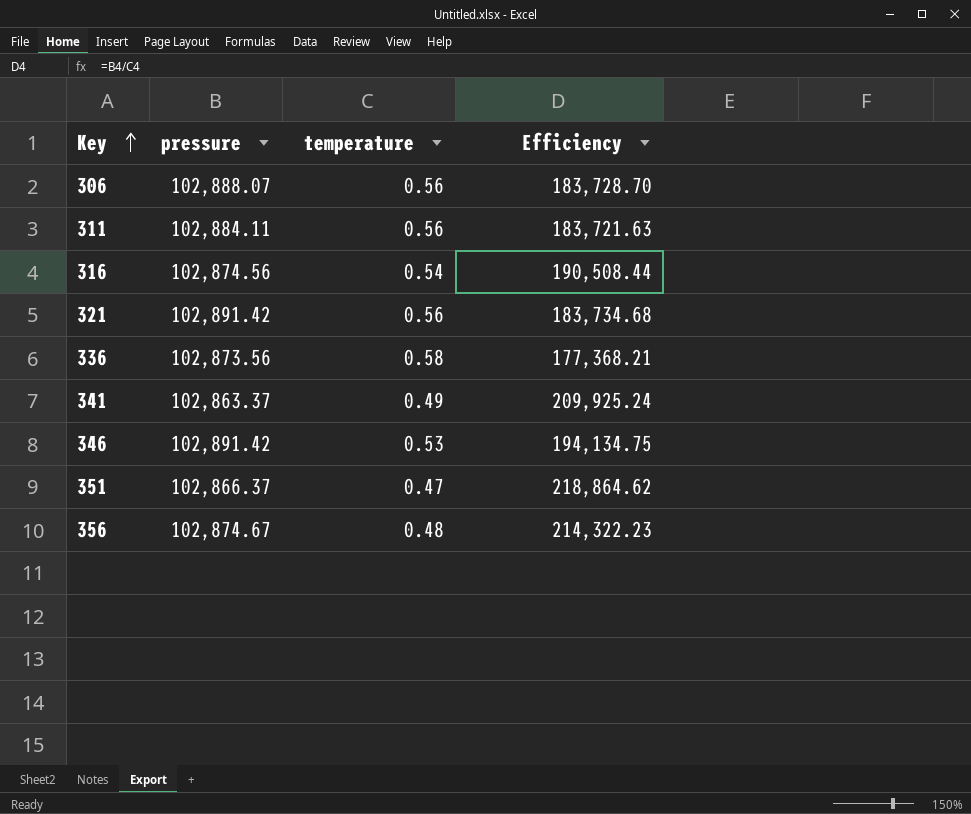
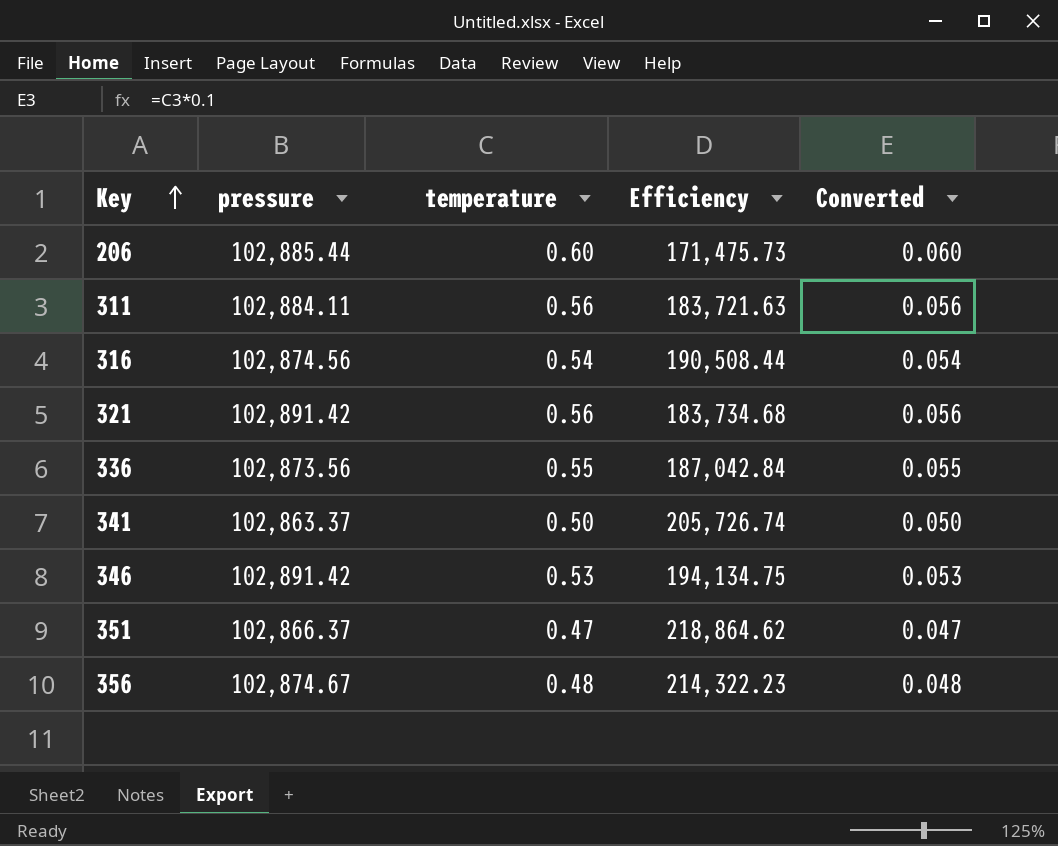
column Converted | formula: none -> [temperature] * 0.1
row 306: 102,888.07 | 0.56 | 183,728.70 -> none
row 206: none -> 102,885.44 | 0.60 | 171,475.73 | 0.060
336 | temperature: 0.58 -> 0.55
336 | Efficiency: 177,368.21 -> 187,042.84
341 | temperature: 0.49 -> 0.50
341 | Efficiency: 209,925.24 -> 205,726.74

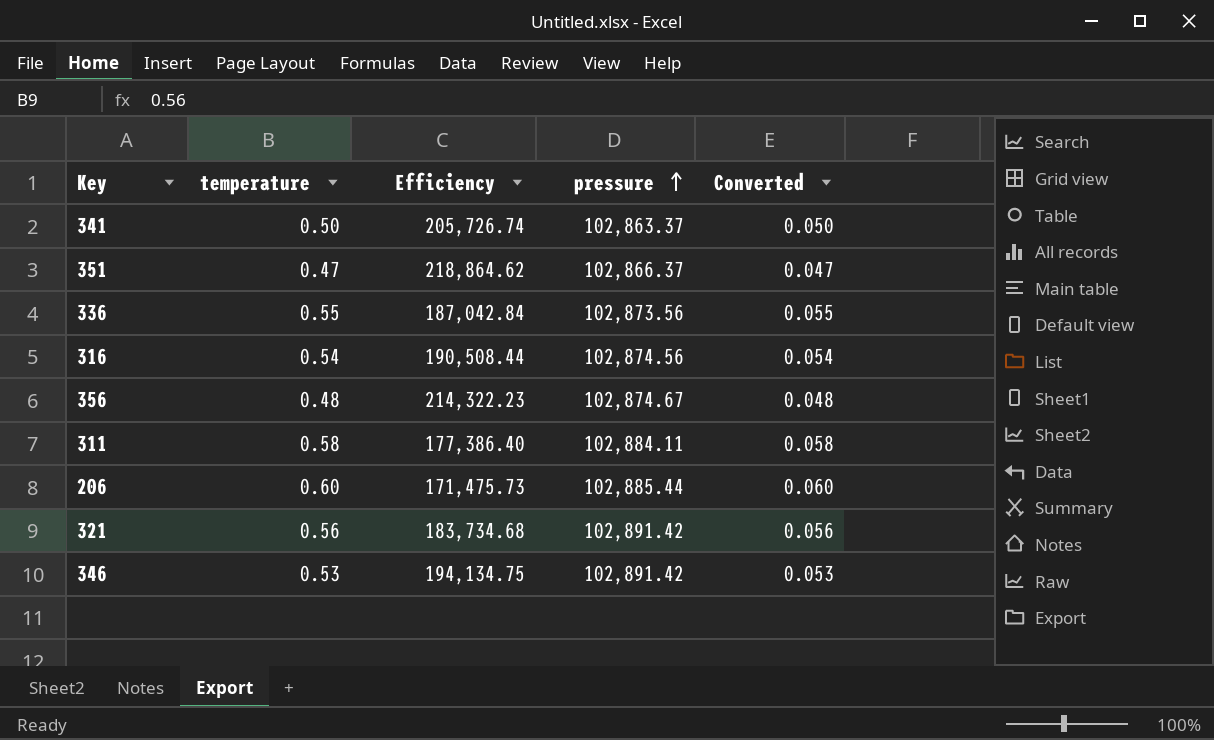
row order: Key ascending -> pressure ascending
column pressure | position: 2 -> 4
311 | temperature: 0.56 -> 0.58
311 | Efficiency: 183,721.63 -> 177,386.40
311 | Converted: 0.056 -> 0.058

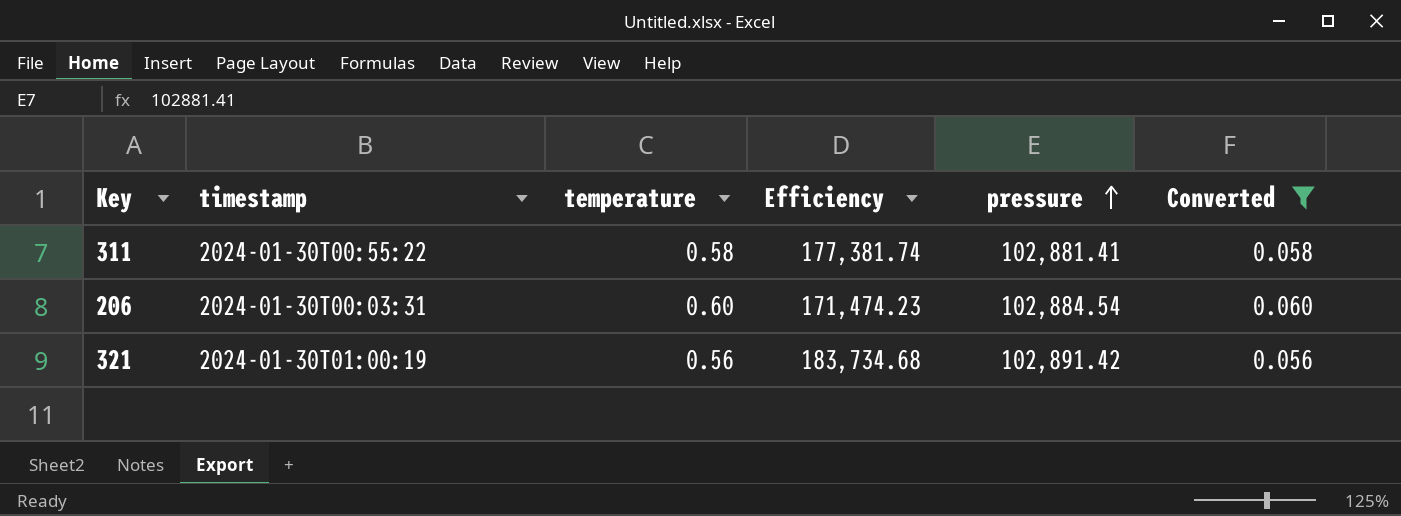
filter: none -> Converted >= 0.056
column timestamp | position: none -> 2
311 | Efficiency: 177,386.40 -> 177,381.74
311 | pressure: 102,884.11 -> 102,881.41
206 | Efficiency: 171,475.73 -> 171,474.23
206 | pressure: 102,885.44 -> 102,884.54

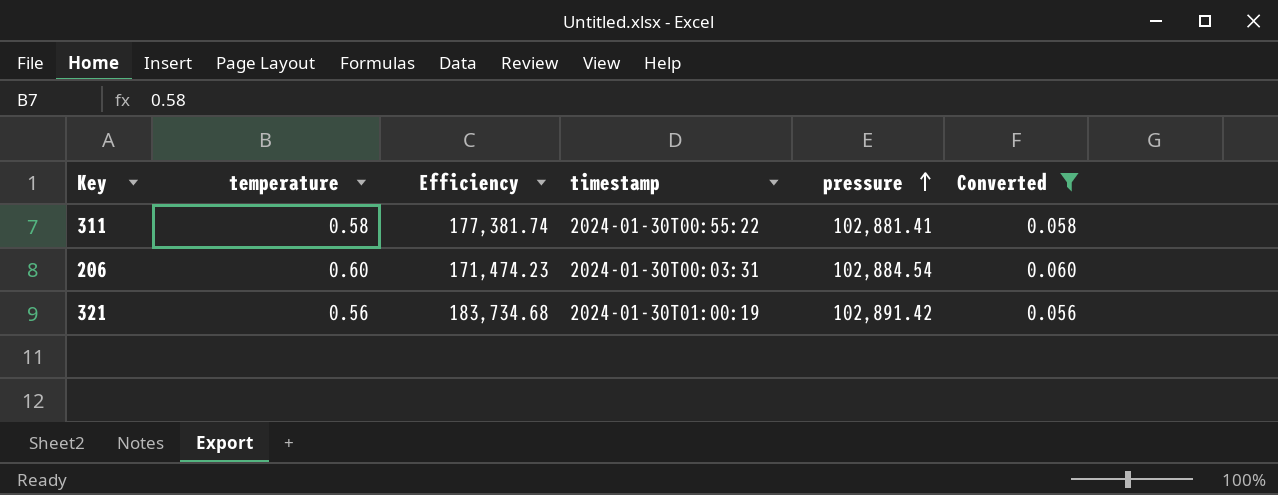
column timestamp | position: 2 -> 4

